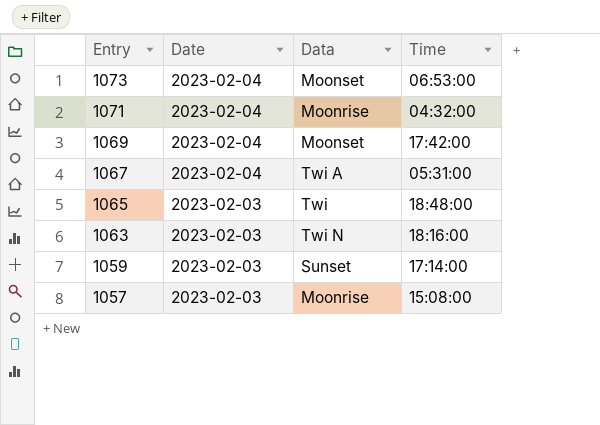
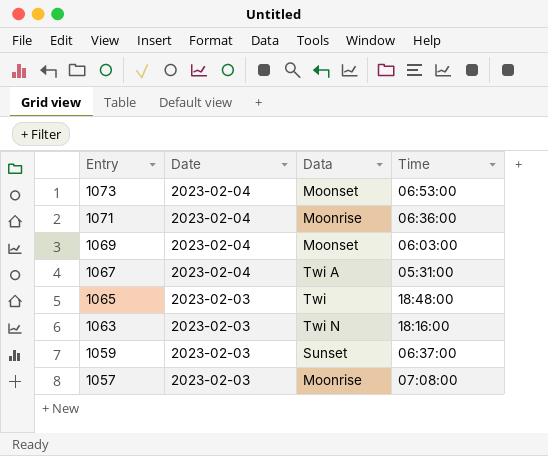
1071 | Time: 04:32:00 -> 06:36:00
1069 | Time: 17:42:00 -> 06:03:00
1059 | Time: 17:14:00 -> 06:37:00
1057 | Time: 15:08:00 -> 07:08:00

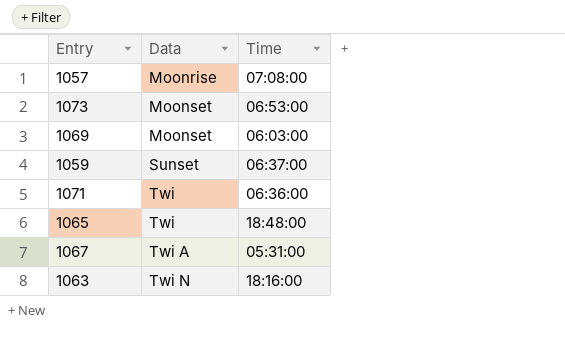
row order: Entry descending -> Data ascending
column Date | position: 2 -> none
1071 | Data: Moonrise -> Twi

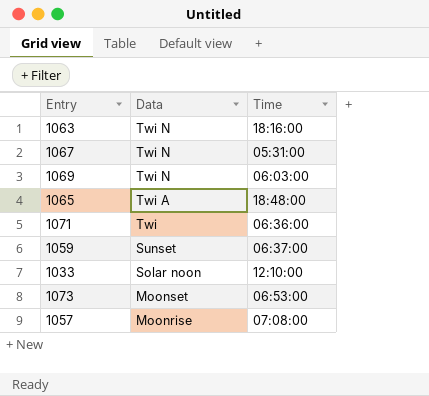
row order: Data ascending -> Data descending
1067 | Data: Twi A -> Twi N
1069 | Data: Moonset -> Twi N
1065 | Data: Twi -> Twi A
row 1033: none -> Solar noon | 12:10:00

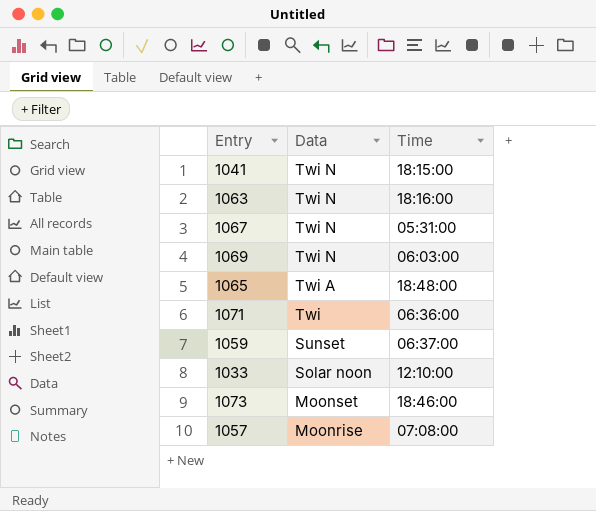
row 1041: none -> Twi N | 18:15:00
1073 | Time: 06:53:00 -> 18:46:00

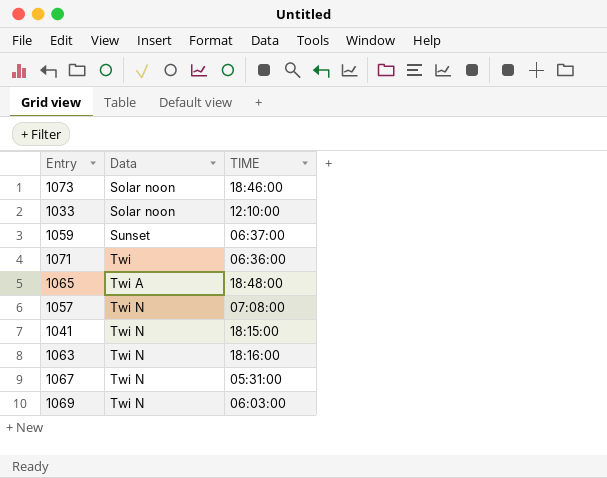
row order: Data descending -> Data ascending
column name: Time -> TIME
1073 | Data: Moonset -> Solar noon
1057 | Data: Moonrise -> Twi N

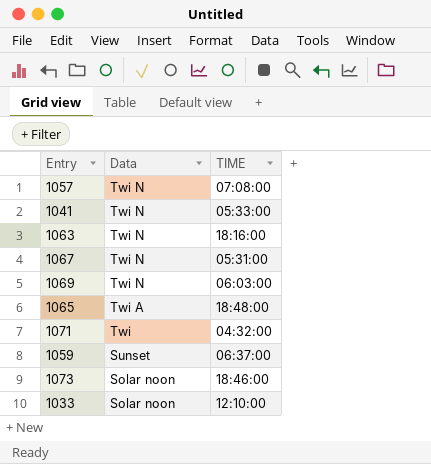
row order: Data ascending -> Data descending
1041 | TIME: 18:15:00 -> 05:33:00
1071 | TIME: 06:36:00 -> 04:32:00

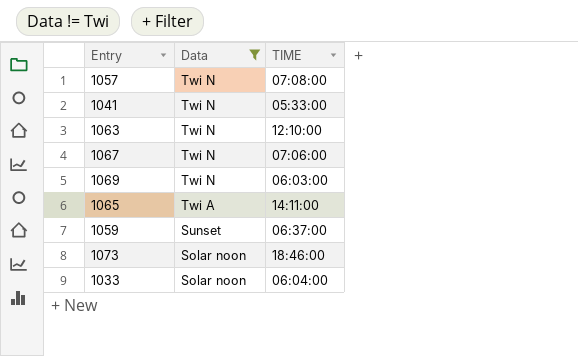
filter: none -> Data != Twi
1063 | TIME: 18:16:00 -> 12:10:00
1067 | TIME: 05:31:00 -> 07:06:00
1065 | TIME: 18:48:00 -> 14:11:00
1033 | TIME: 12:10:00 -> 06:04:00

